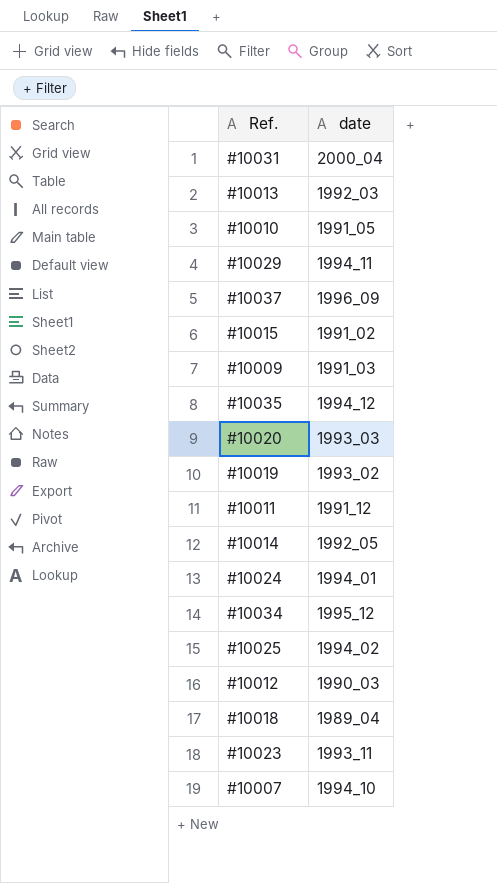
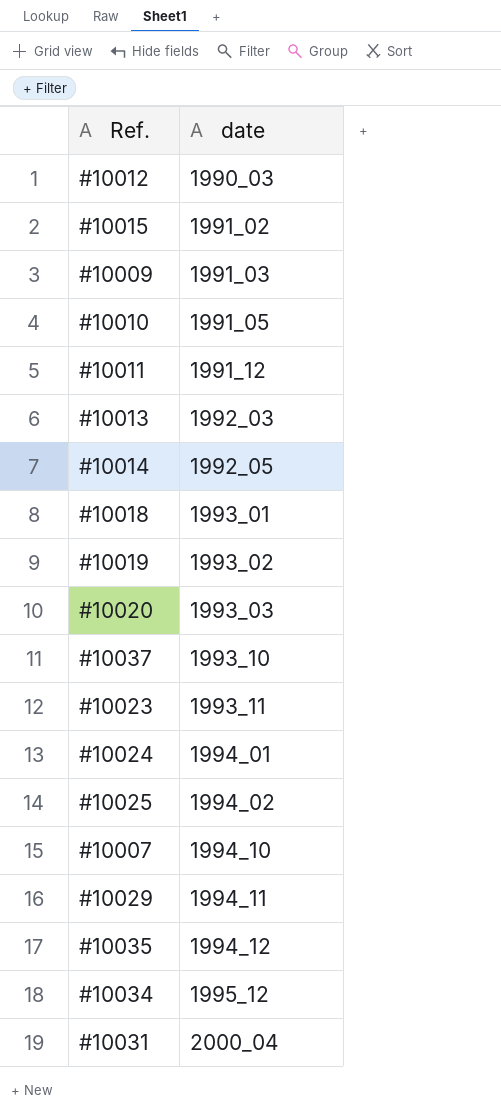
row order: none -> date ascending
#10018 | date: 1989_04 -> 1993_01
#10037 | date: 1996_09 -> 1993_10

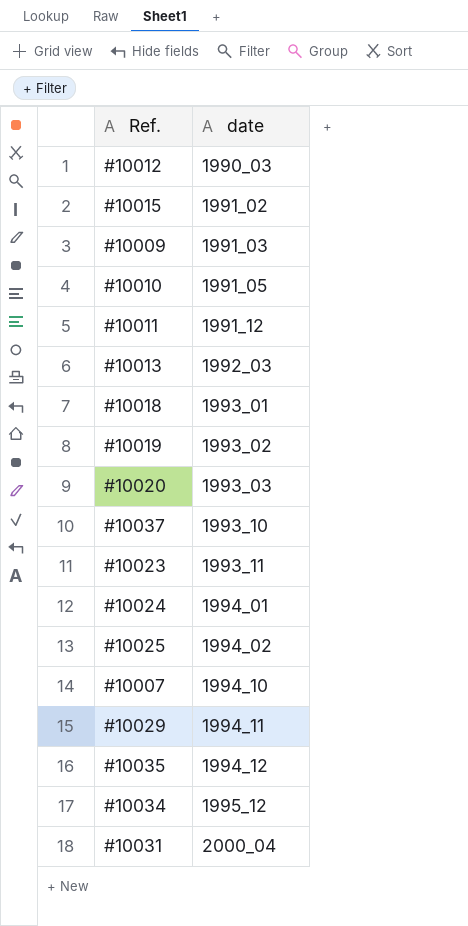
row #10014: 1992_05 -> none

